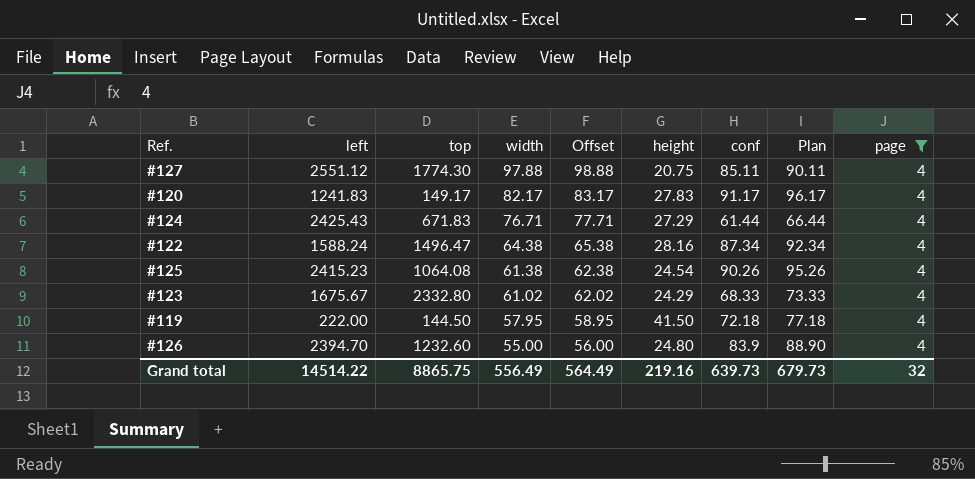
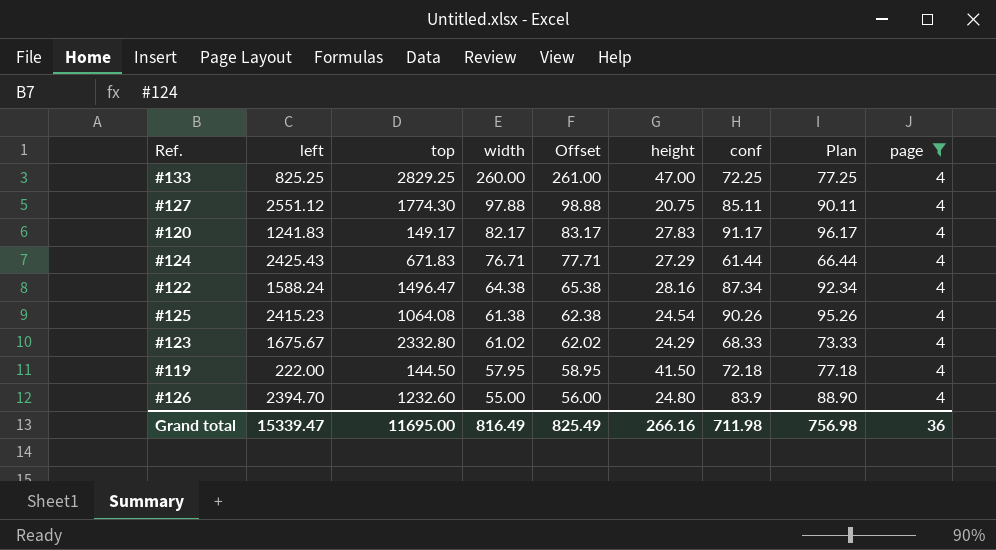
row #133: none -> 825.25 | 2829.25 | 260.00 | 261.00 | 47.00 | 72.25 | 77.25 | 4
Grand total | left: 14514.22 -> 15339.47
Grand total | top: 8865.75 -> 11695.00
Grand total | width: 556.49 -> 816.49
Grand total | Offset: 564.49 -> 825.49
Grand total | height: 219.16 -> 266.16
Grand total | conf: 639.73 -> 711.98
Grand total | Plan: 679.73 -> 756.98
Grand total | page: 32 -> 36

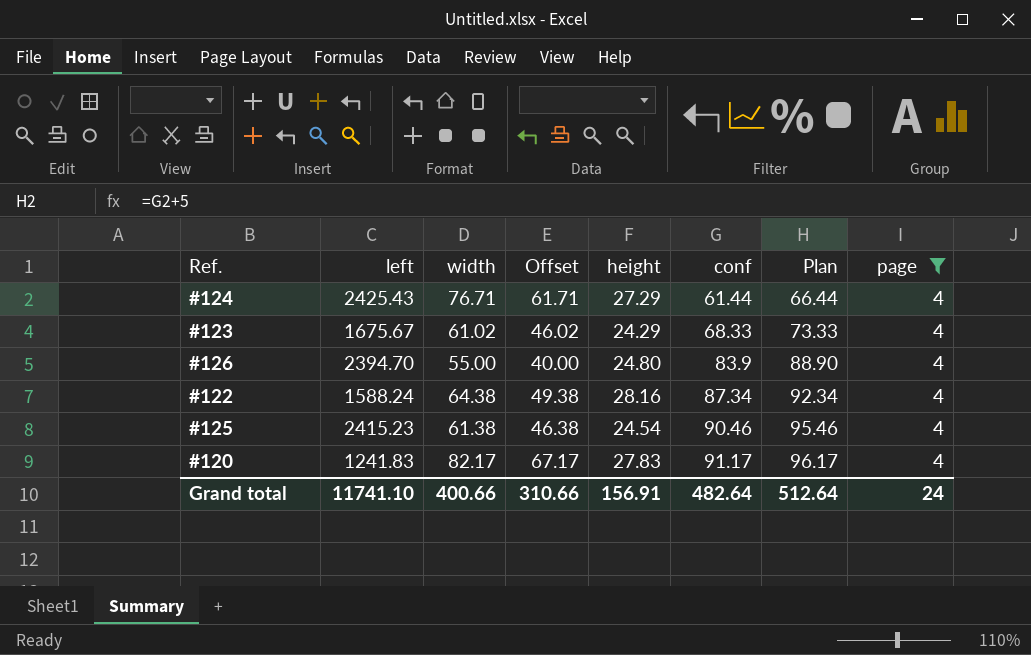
row order: width descending -> conf ascending
column top | position: 3 -> none
column Offset | formula: [width] + 1 -> [width] - 15
row #133: 825.25 | 2829.25 | 260.00 | 261.00 | 47.00 | 72.25 | 77.25 | 4 -> none
row #127: 2551.12 | 1774.30 | 97.88 | 98.88 | 20.75 | 85.11 | 90.11 | 4 -> none
row #119: 222.00 | 144.50 | 57.95 | 58.95 | 41.50 | 72.18 | 77.18 | 4 -> none
#125 | conf: 90.26 -> 90.46
#125 | Plan: 95.26 -> 95.46
Grand total | left: 15339.47 -> 11741.10
Grand total | width: 816.49 -> 400.66
Grand total | Offset: 825.49 -> 310.66
Grand total | height: 266.16 -> 156.91
Grand total | conf: 711.98 -> 482.64
Grand total | Plan: 756.98 -> 512.64
Grand total | page: 36 -> 24

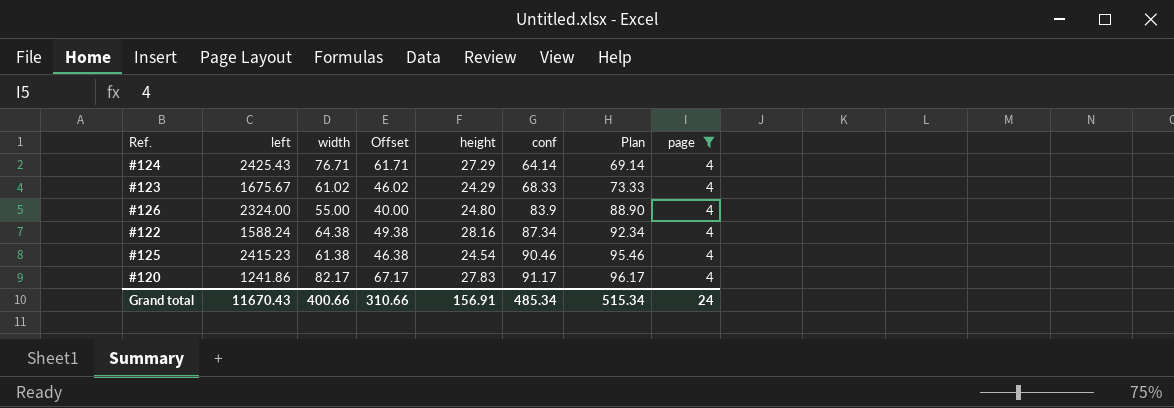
#124 | conf: 61.44 -> 64.14
#124 | Plan: 66.44 -> 69.14
#126 | left: 2394.70 -> 2324.00
#120 | left: 1241.83 -> 1241.86
Grand total | left: 11741.10 -> 11670.43
Grand total | conf: 482.64 -> 485.34
Grand total | Plan: 512.64 -> 515.34

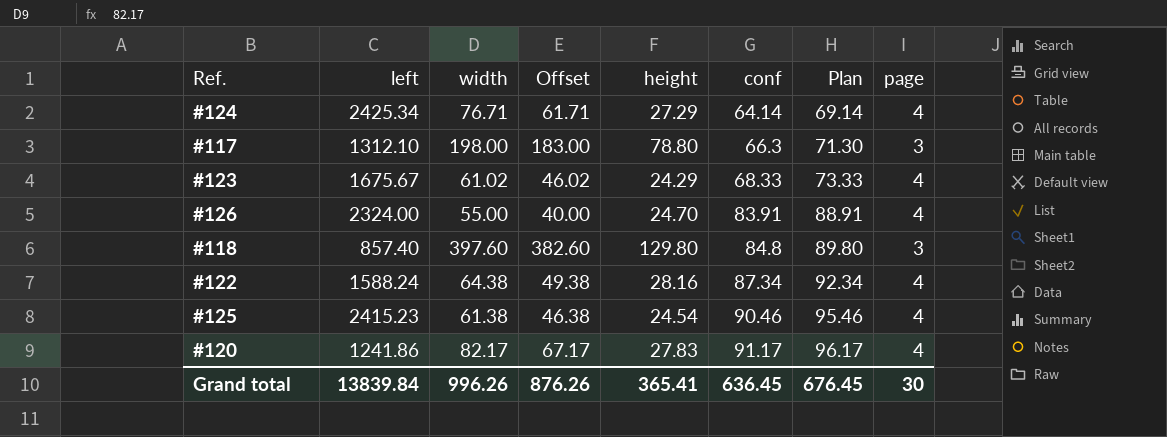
filter: page = 4 -> none
#124 | left: 2425.43 -> 2425.34
#126 | height: 24.80 -> 24.70
#126 | conf: 83.9 -> 83.91
#126 | Plan: 88.90 -> 88.91
Grand total | left: 11670.43 -> 13839.84
Grand total | width: 400.66 -> 996.26
Grand total | Offset: 310.66 -> 876.26
Grand total | height: 156.91 -> 365.41
Grand total | conf: 485.34 -> 636.45
Grand total | Plan: 515.34 -> 676.45
Grand total | page: 24 -> 30

